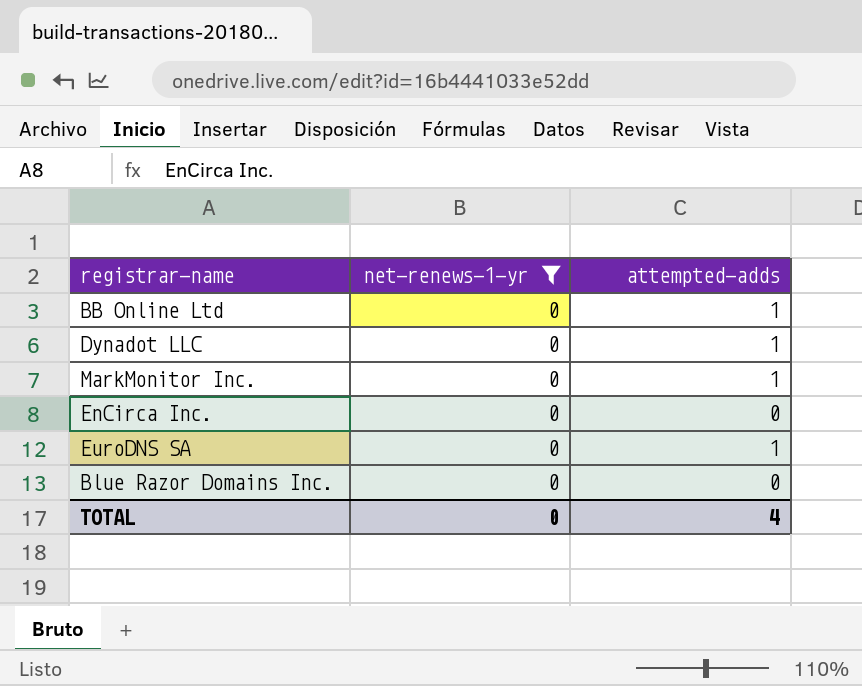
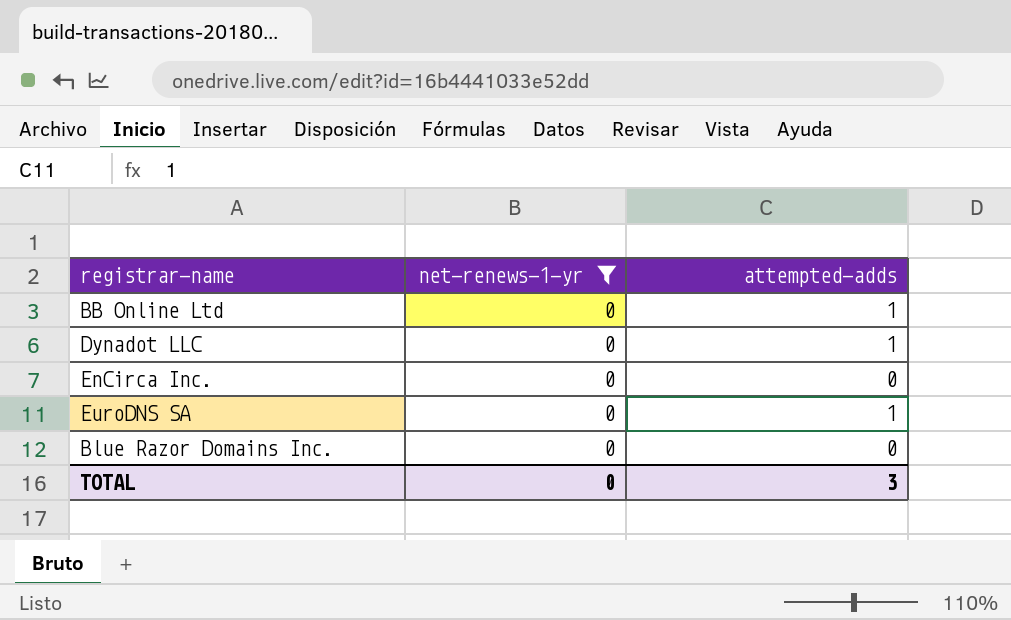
row MarkMonitor Inc.: 0 | 1 -> none
TOTAL | attempted-adds: 4 -> 3

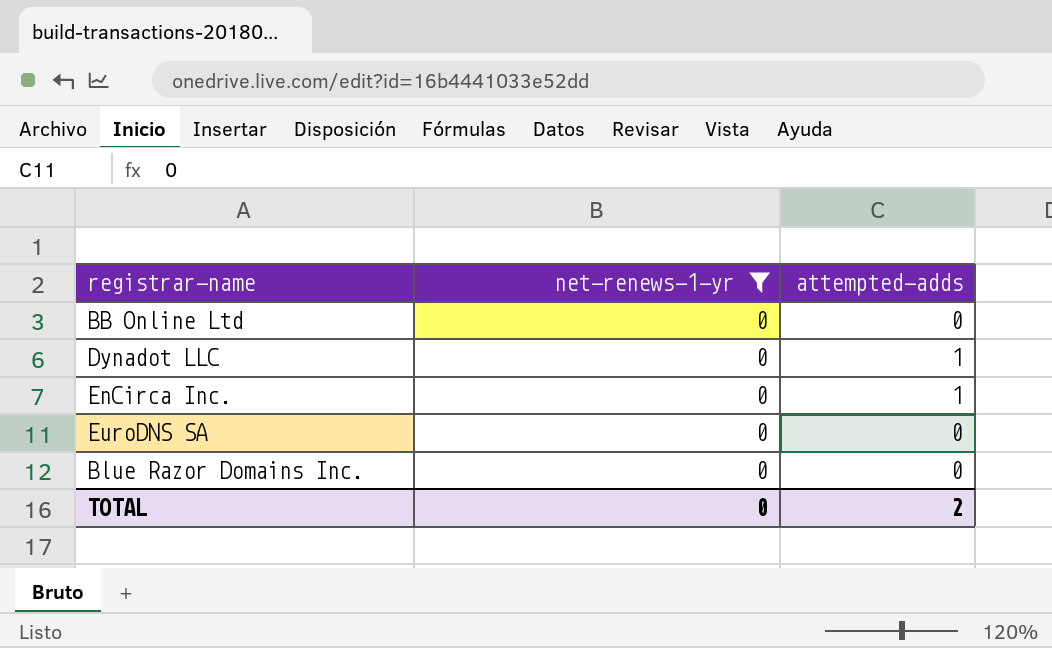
BB Online Ltd | attempted-adds: 1 -> 0
EnCirca Inc. | attempted-adds: 0 -> 1
EuroDNS SA | attempted-adds: 1 -> 0
TOTAL | attempted-adds: 3 -> 2

